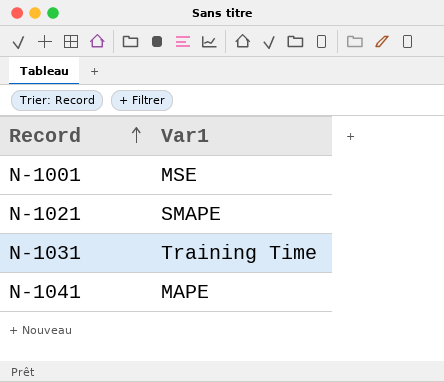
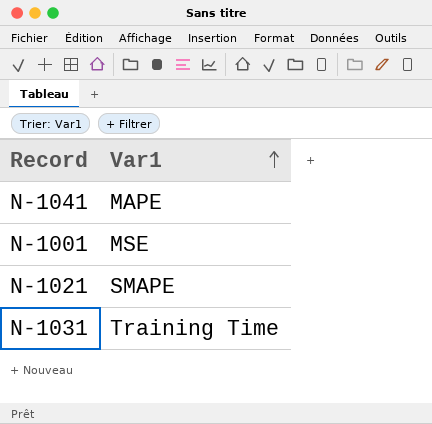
row order: Record ascending -> Var1 ascending

